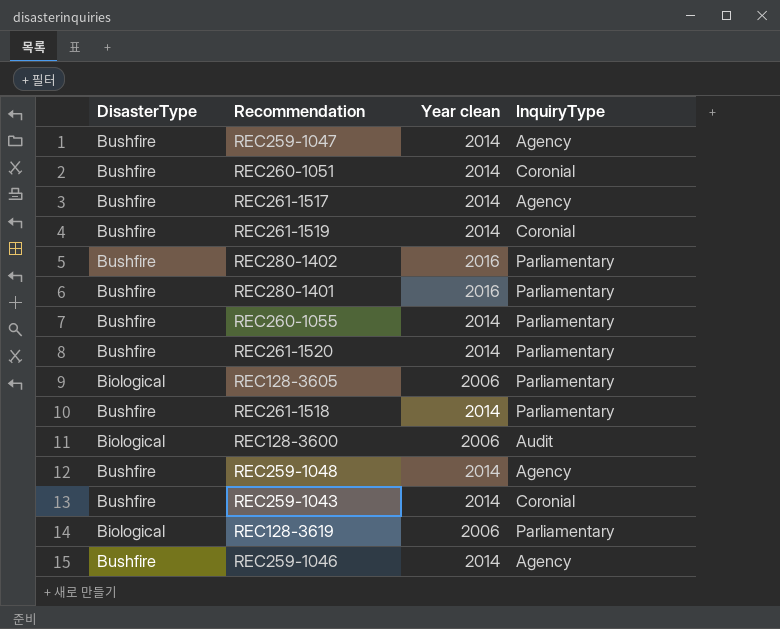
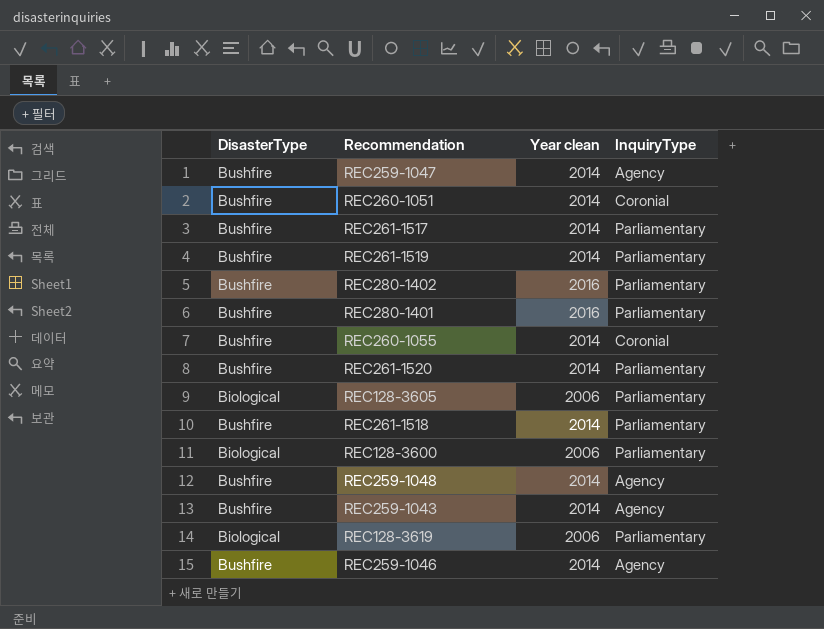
REC261-1517 | InquiryType: Agency -> Parliamentary
REC261-1519 | InquiryType: Coronial -> Parliamentary
REC260-1055 | InquiryType: Parliamentary -> Coronial
REC128-3600 | InquiryType: Audit -> Parliamentary
REC259-1043 | InquiryType: Coronial -> Agency

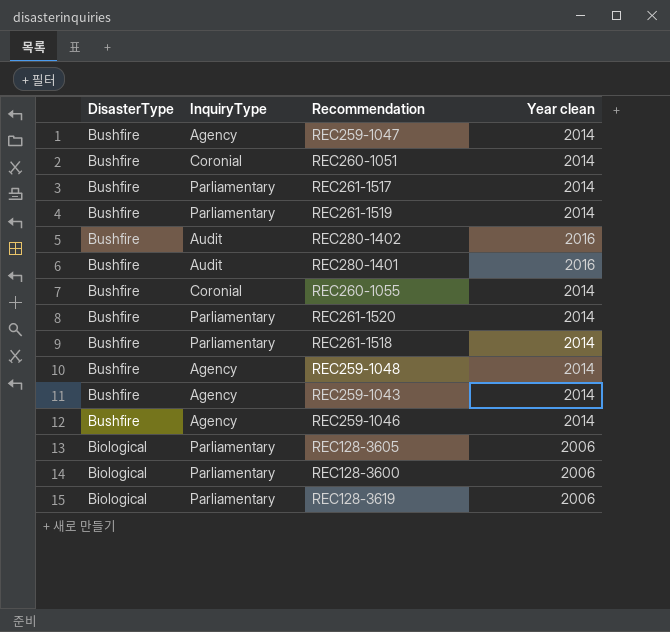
row order: none -> DisasterType descending
column InquiryType | position: 4 -> 2
REC280-1402 | InquiryType: Parliamentary -> Audit
REC280-1401 | InquiryType: Parliamentary -> Audit

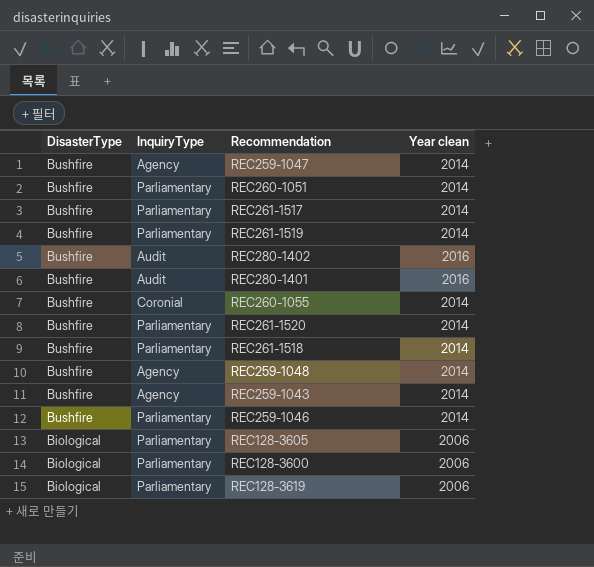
REC260-1051 | InquiryType: Coronial -> Parliamentary
REC259-1046 | InquiryType: Agency -> Parliamentary

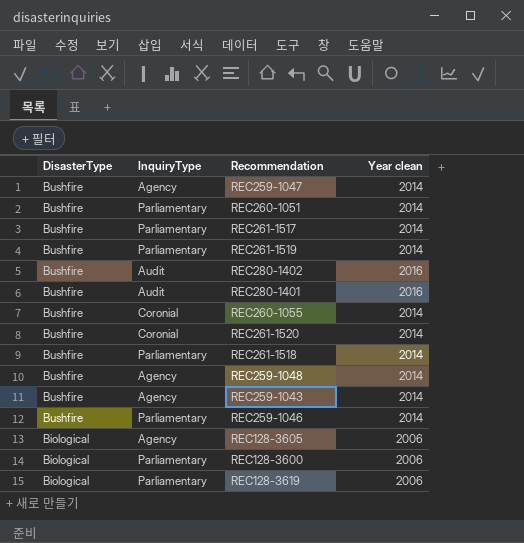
REC261-1520 | InquiryType: Parliamentary -> Coronial
REC128-3605 | InquiryType: Parliamentary -> Agency

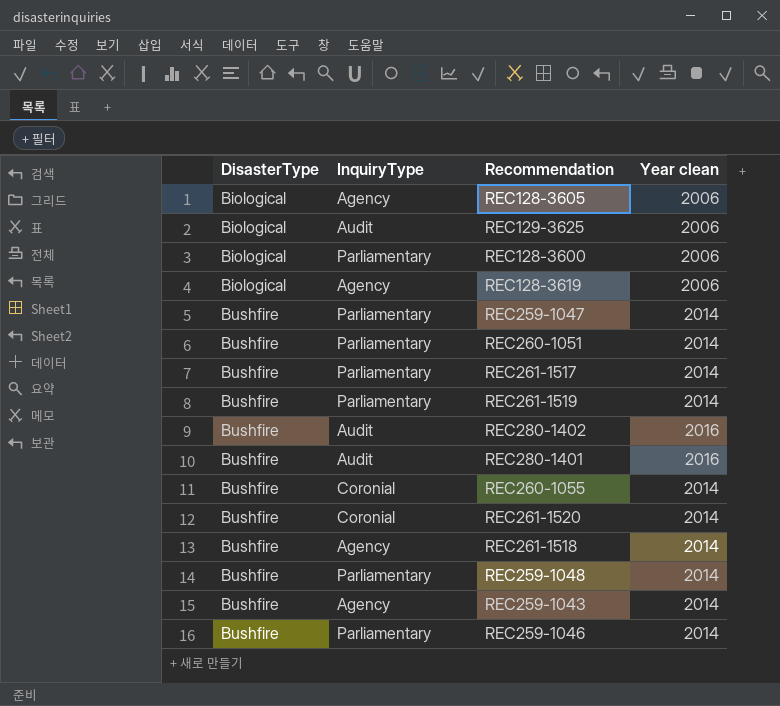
row order: DisasterType descending -> DisasterType ascending
row REC129-3625: none -> Biological | Audit | 2006
REC128-3619 | InquiryType: Parliamentary -> Agency
REC259-1047 | InquiryType: Agency -> Parliamentary
REC261-1518 | InquiryType: Parliamentary -> Agency
REC259-1048 | InquiryType: Agency -> Parliamentary

